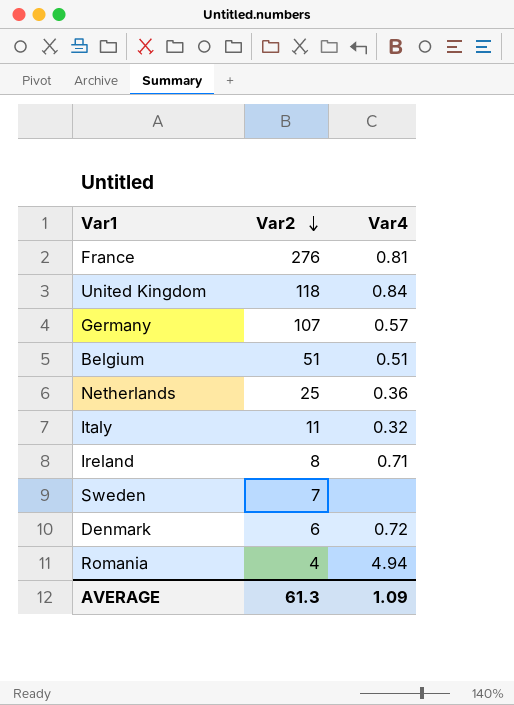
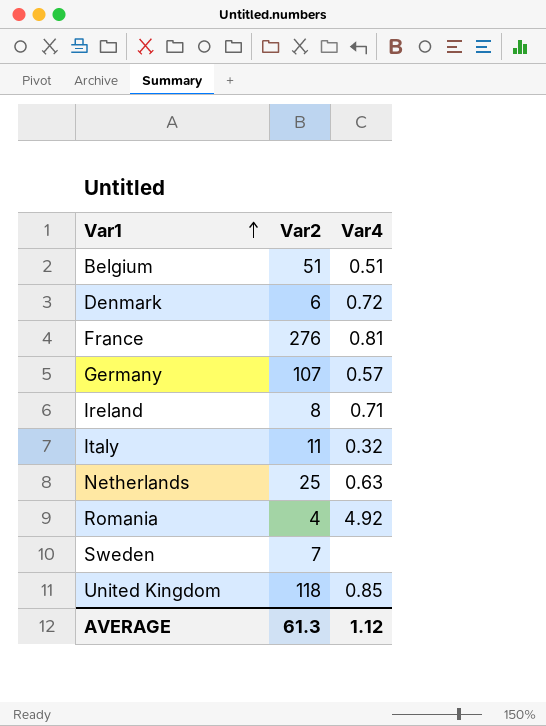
row order: Var2 descending -> Var1 ascending
Netherlands | Var4: 0.36 -> 0.63
Romania | Var4: 4.94 -> 4.92
United Kingdom | Var4: 0.84 -> 0.85
AVERAGE | Var4: 1.09 -> 1.12

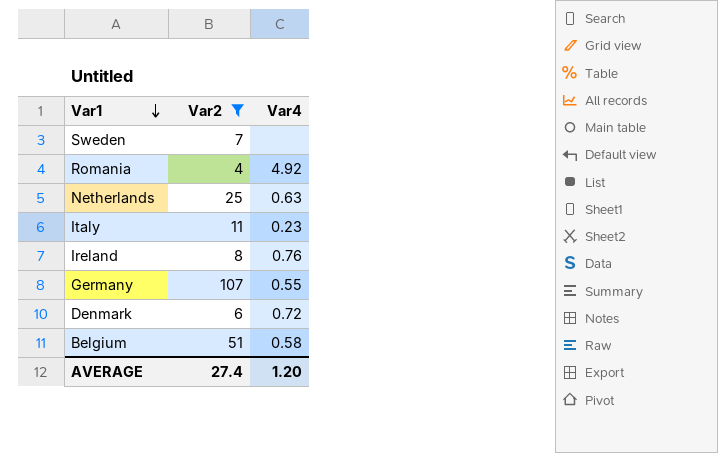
filter: none -> Var2 <= 107
row order: Var1 ascending -> Var1 descending
Italy | Var4: 0.32 -> 0.23
Ireland | Var4: 0.71 -> 0.76
Germany | Var4: 0.57 -> 0.55
Belgium | Var4: 0.51 -> 0.58
AVERAGE | Var2: 61.3 -> 27.4
AVERAGE | Var4: 1.12 -> 1.20

